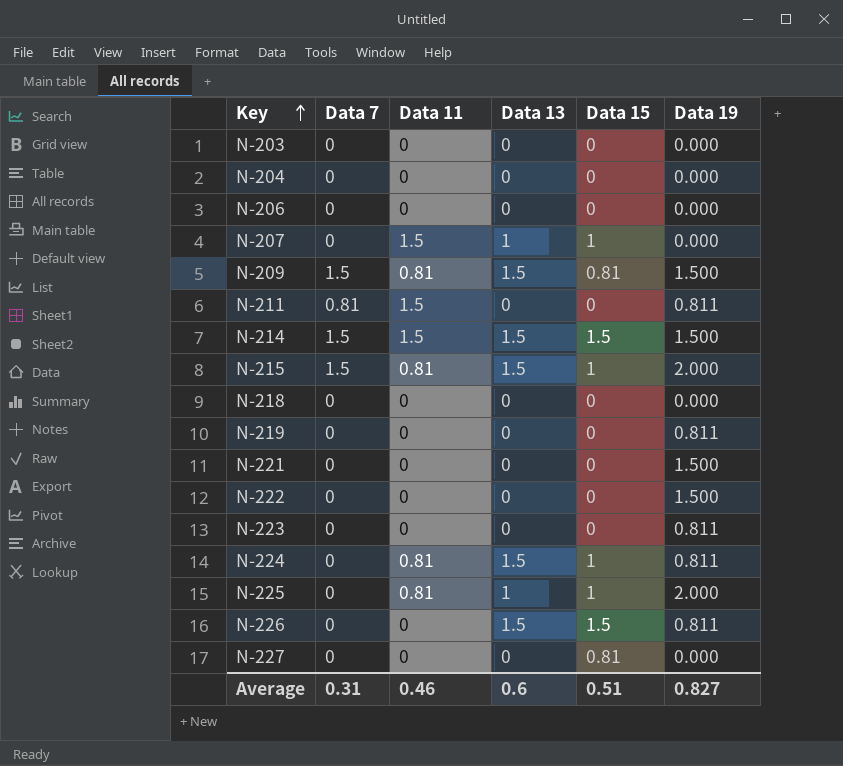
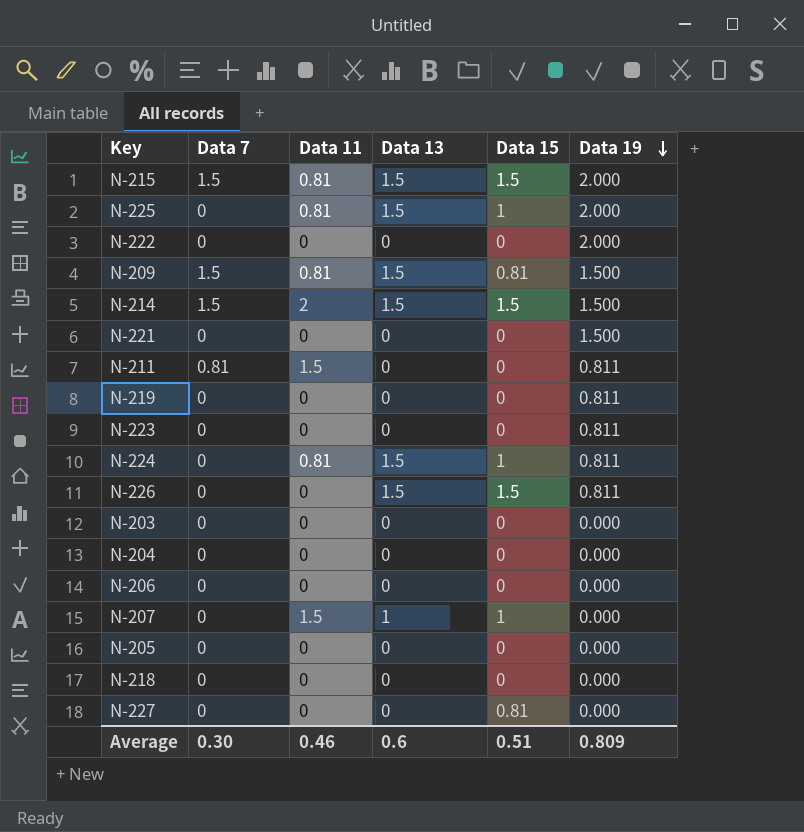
row order: Key ascending -> Data 19 descending
N-215 | Data 15: 1 -> 1.5
N-225 | Data 13: 1 -> 1.5
N-222 | Data 19: 1.500 -> 2.000
N-214 | Data 11: 1.5 -> 2
row N-205: none -> 0 | 0 | 0 | 0 | 0.000
Average | Data 7: 0.31 -> 0.30
Average | Data 19: 0.827 -> 0.809

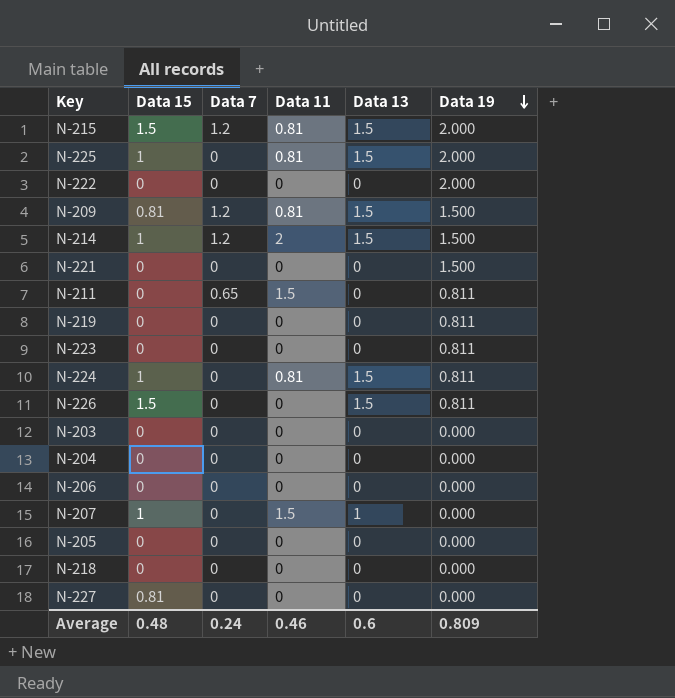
column Data 15 | position: 5 -> 2
N-215 | Data 7: 1.5 -> 1.2
N-209 | Data 7: 1.5 -> 1.2
N-214 | Data 15: 1.5 -> 1
N-214 | Data 7: 1.5 -> 1.2
N-211 | Data 7: 0.81 -> 0.65
Average | Data 15: 0.51 -> 0.48
Average | Data 7: 0.30 -> 0.24

